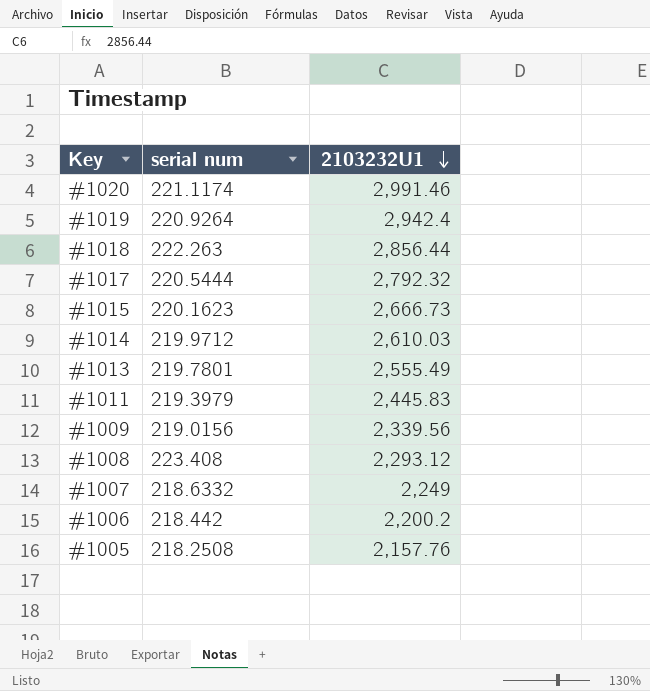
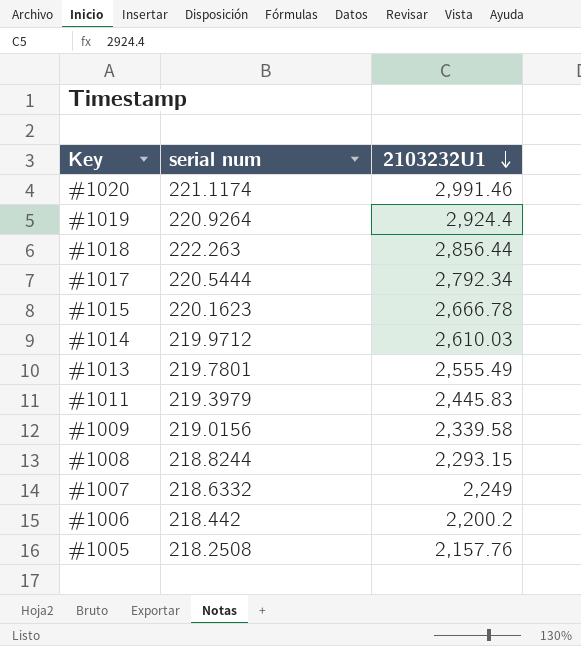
#1019 | 2103232U1: 2,942.4 -> 2,924.4
#1017 | 2103232U1: 2,792.32 -> 2,792.34
#1015 | 2103232U1: 2,666.73 -> 2,666.78
#1009 | 2103232U1: 2,339.56 -> 2,339.58
#1008 | serial num: 223.408 -> 218.8244
#1008 | 2103232U1: 2,293.12 -> 2,293.15

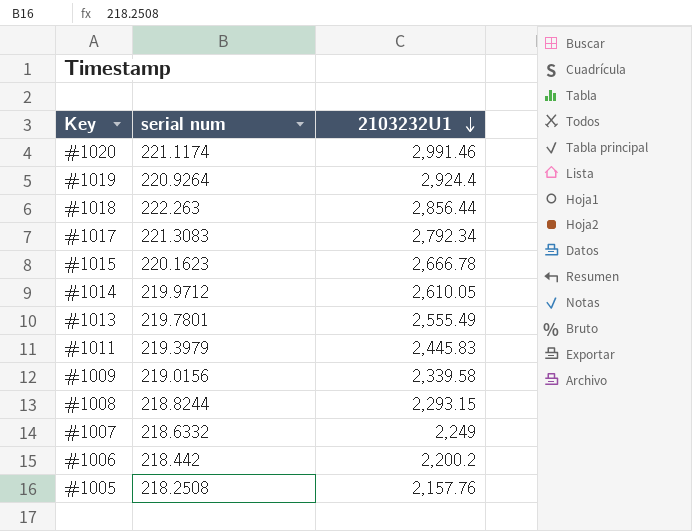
#1017 | serial num: 220.5444 -> 221.3083
#1014 | 2103232U1: 2,610.03 -> 2,610.05

